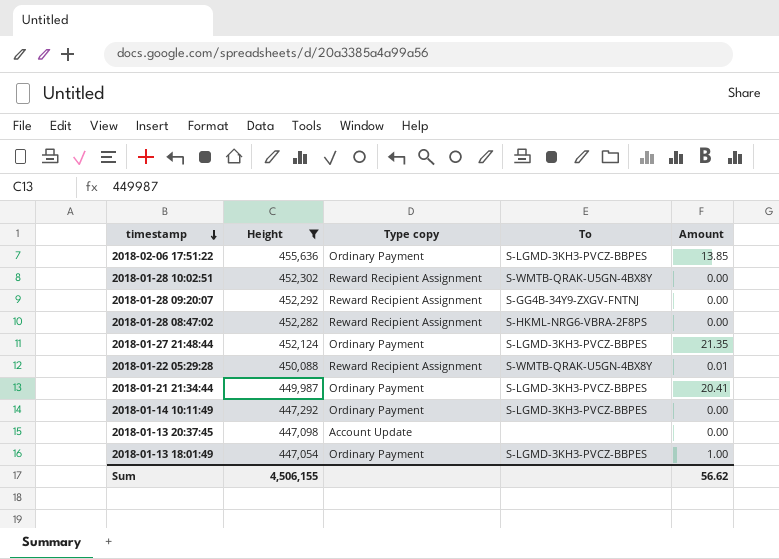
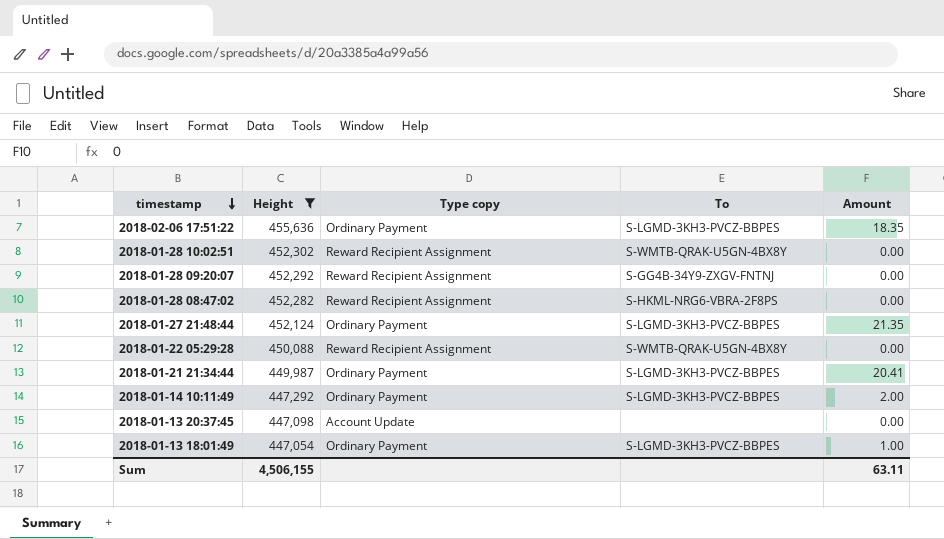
2018-02-06 17:51:22 | Amount: 13.85 -> 18.35
2018-01-22 05:29:28 | Amount: 0.01 -> 0.00
2018-01-14 10:11:49 | Amount: 0.00 -> 2.00
Sum | Amount: 56.62 -> 63.11

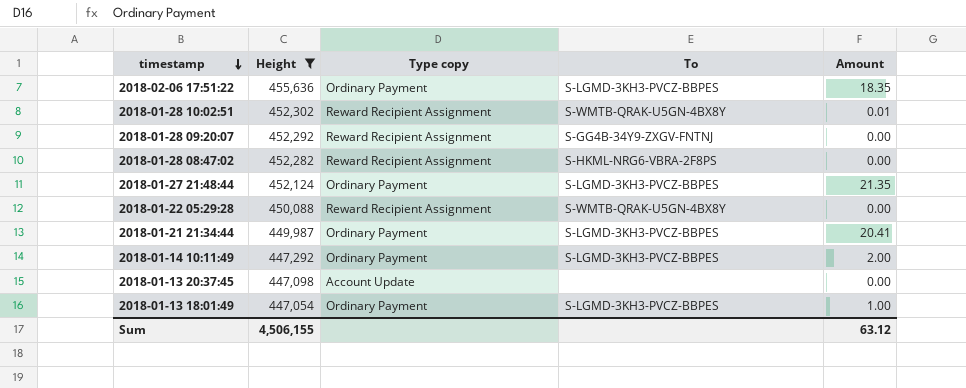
2018-01-28 10:02:51 | Amount: 0.00 -> 0.01
Sum | Amount: 63.11 -> 63.12

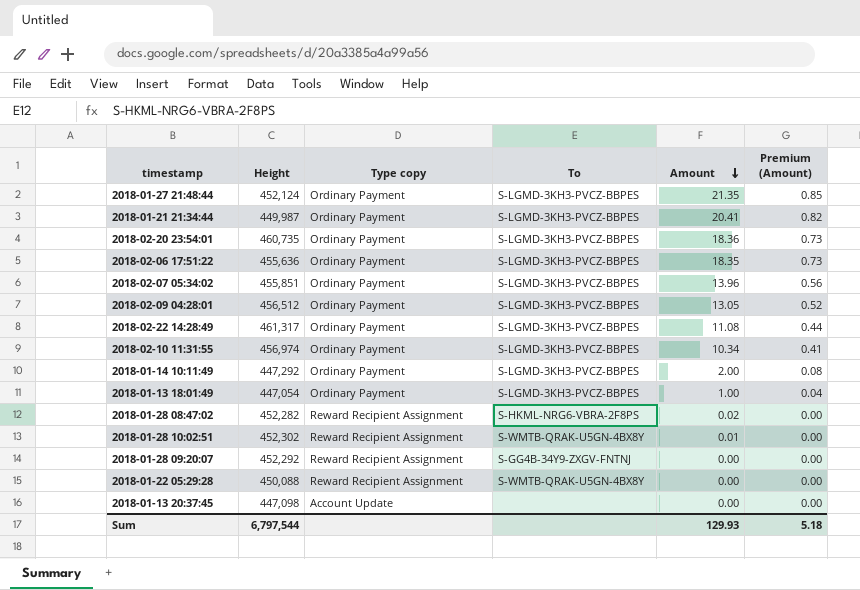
filter: Height <= 455,636 -> none
row order: timestamp descending -> Amount descending
column Premium (Amount) | formula: none -> [Amount] * 0.04
2018-01-28 08:47:02 | Amount: 0.00 -> 0.02
Sum | Height: 4,506,155 -> 6,797,544
Sum | Amount: 63.12 -> 129.93

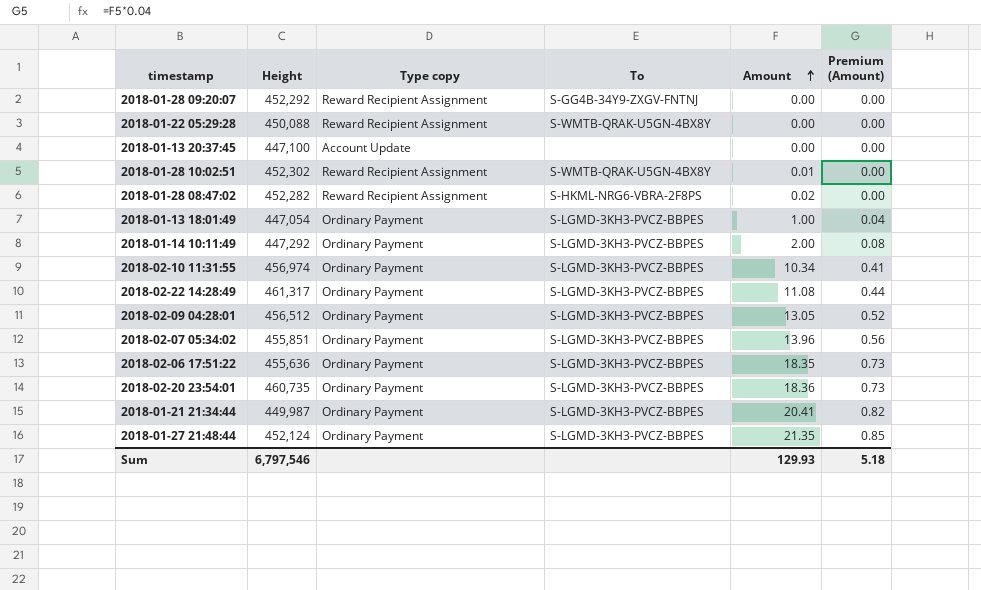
row order: Amount descending -> Amount ascending
2018-01-13 20:37:45 | Height: 447,098 -> 447,100
Sum | Height: 6,797,544 -> 6,797,546

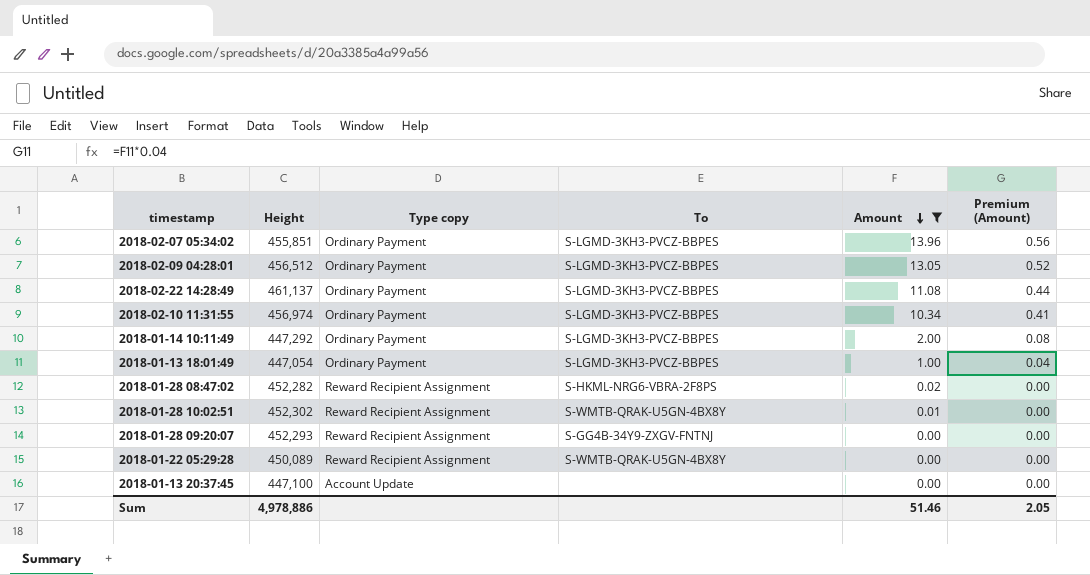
filter: none -> Amount <= 13.96
row order: Amount ascending -> Amount descending
2018-02-22 14:28:49 | Height: 461,317 -> 461,137
2018-01-28 09:20:07 | Height: 452,292 -> 452,293
2018-01-22 05:29:28 | Height: 450,088 -> 450,089
Sum | Height: 6,797,546 -> 4,978,886
Sum | Amount: 129.93 -> 51.46
Sum | Premium (Amount): 5.18 -> 2.05

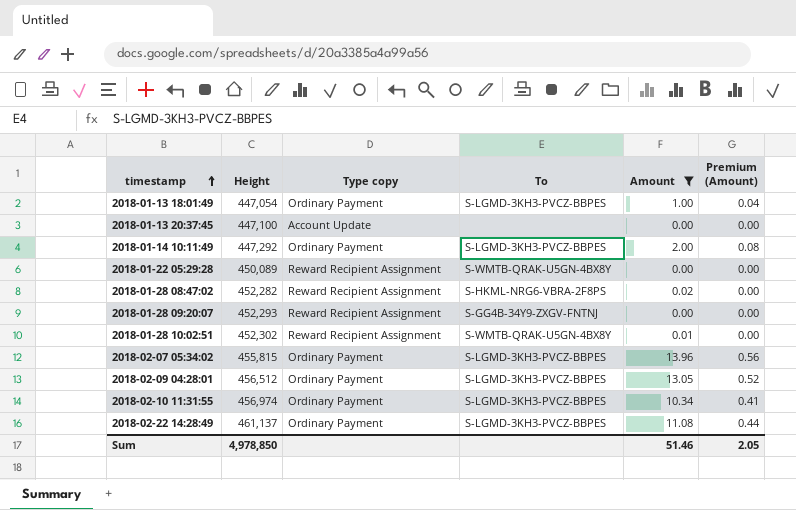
row order: Amount descending -> timestamp ascending
2018-02-07 05:34:02 | Height: 455,851 -> 455,815
Sum | Height: 4,978,886 -> 4,978,850

